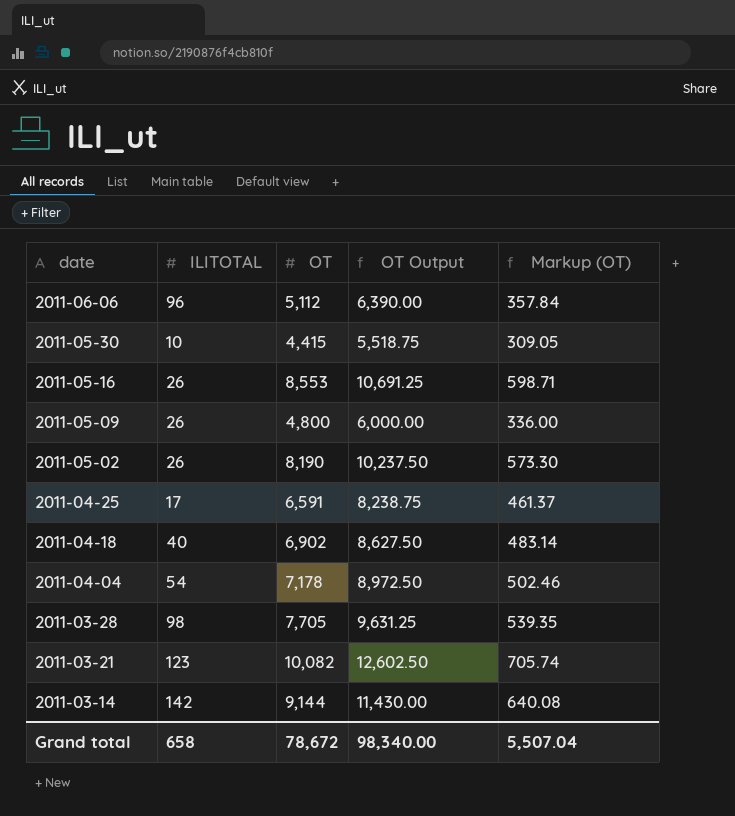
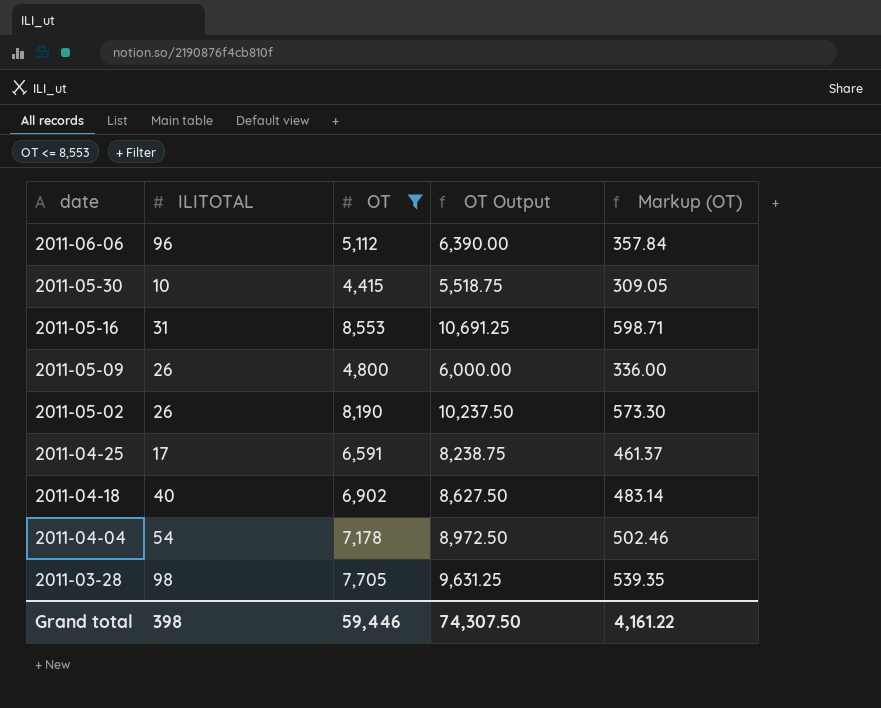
filter: none -> OT <= 8,553
2011-05-16 | ILITOTAL: 26 -> 31
Grand total | ILITOTAL: 658 -> 398
Grand total | OT: 78,672 -> 59,446
Grand total | OT Output: 98,340.00 -> 74,307.50
Grand total | Markup (OT): 5,507.04 -> 4,161.22

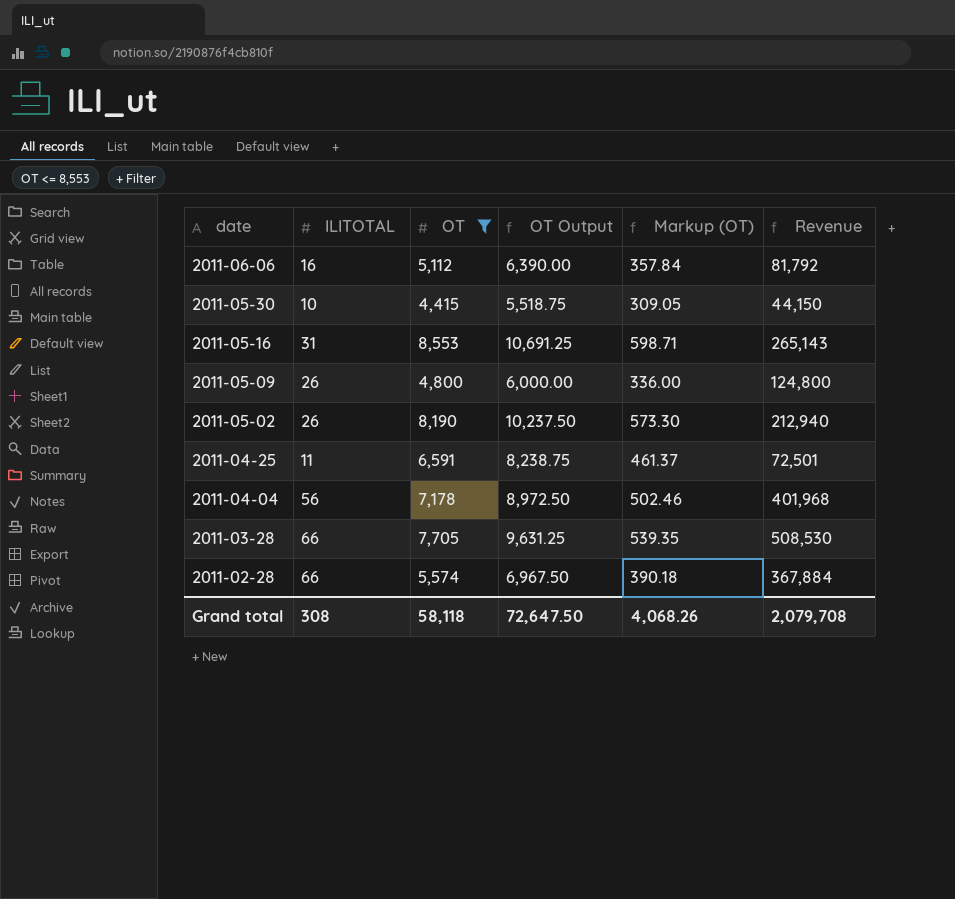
column Revenue | formula: none -> [ILITOTAL] * [OT]
row 2011-04-18: 40 | 6,902 | 8,627.50 | 483.14 -> none
2011-06-06 | ILITOTAL: 96 -> 16
2011-04-25 | ILITOTAL: 17 -> 11
2011-04-04 | ILITOTAL: 54 -> 56
2011-03-28 | ILITOTAL: 98 -> 66
row 2011-02-28: none -> 66 | 5,574 | 6,967.50 | 390.18 | 367,884
Grand total | ILITOTAL: 398 -> 308
Grand total | OT: 59,446 -> 58,118
Grand total | OT Output: 74,307.50 -> 72,647.50
Grand total | Markup (OT): 4,161.22 -> 4,068.26

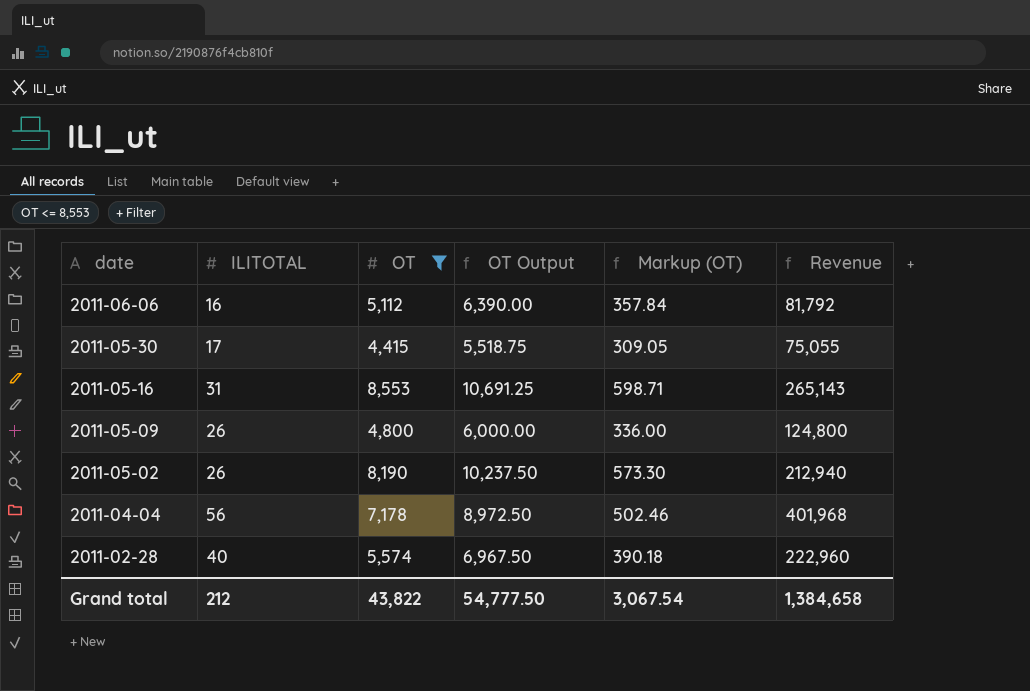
row 2011-04-25: 11 | 6,591 | 8,238.75 | 461.37 | 72,501 -> none
row 2011-03-28: 66 | 7,705 | 9,631.25 | 539.35 | 508,530 -> none
2011-05-30 | ILITOTAL: 10 -> 17
2011-05-30 | Revenue: 44,150 -> 75,055
2011-02-28 | ILITOTAL: 66 -> 40
2011-02-28 | Revenue: 367,884 -> 222,960
Grand total | ILITOTAL: 308 -> 212
Grand total | OT: 58,118 -> 43,822
Grand total | OT Output: 72,647.50 -> 54,777.50
Grand total | Markup (OT): 4,068.26 -> 3,067.54
Grand total | Revenue: 2,079,708 -> 1,384,658

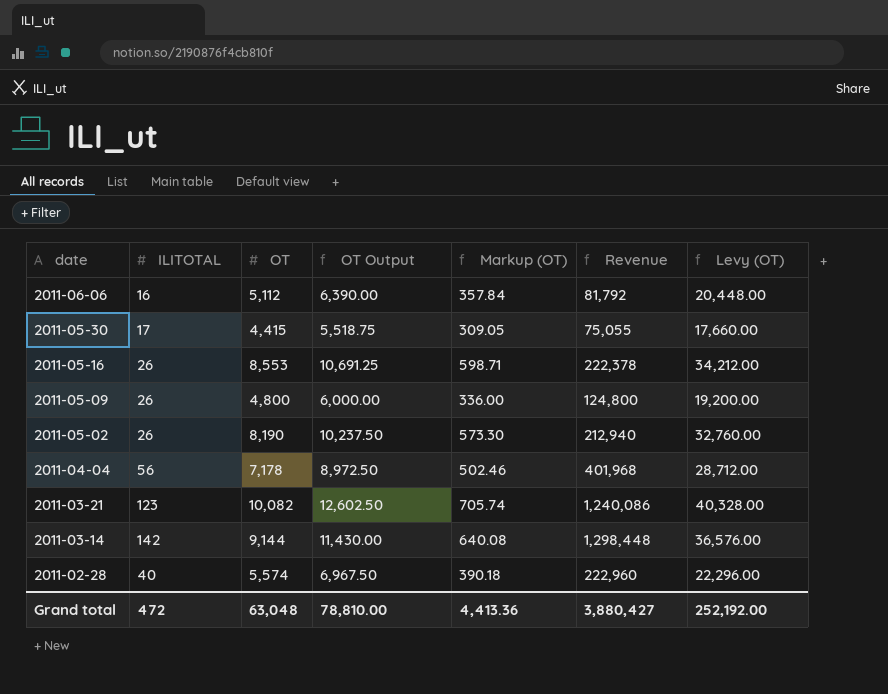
filter: OT <= 8,553 -> none
column Levy (OT) | formula: none -> [OT] * 4
2011-05-16 | ILITOTAL: 31 -> 26
2011-05-16 | Revenue: 265,143 -> 222,378
Grand total | ILITOTAL: 212 -> 472
Grand total | OT: 43,822 -> 63,048
Grand total | OT Output: 54,777.50 -> 78,810.00
Grand total | Markup (OT): 3,067.54 -> 4,413.36
Grand total | Revenue: 1,384,658 -> 3,880,427

